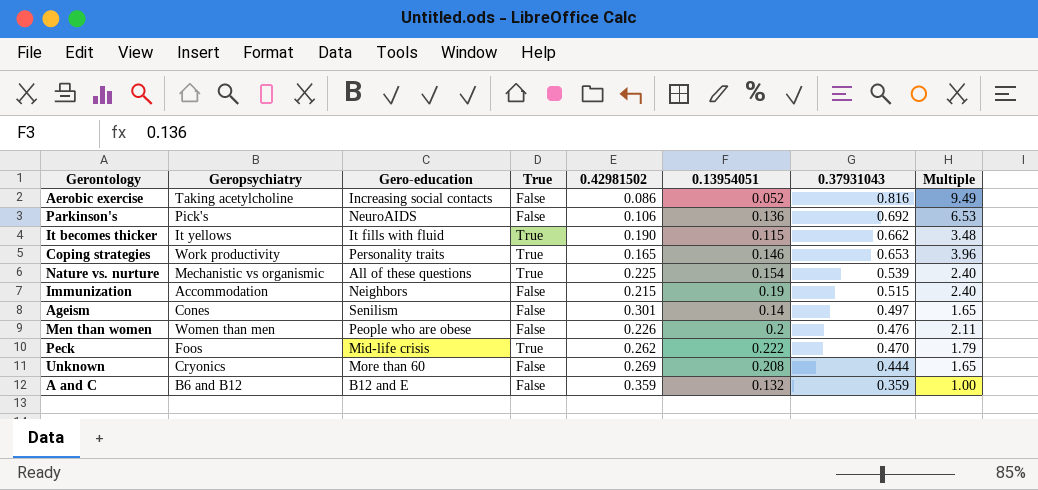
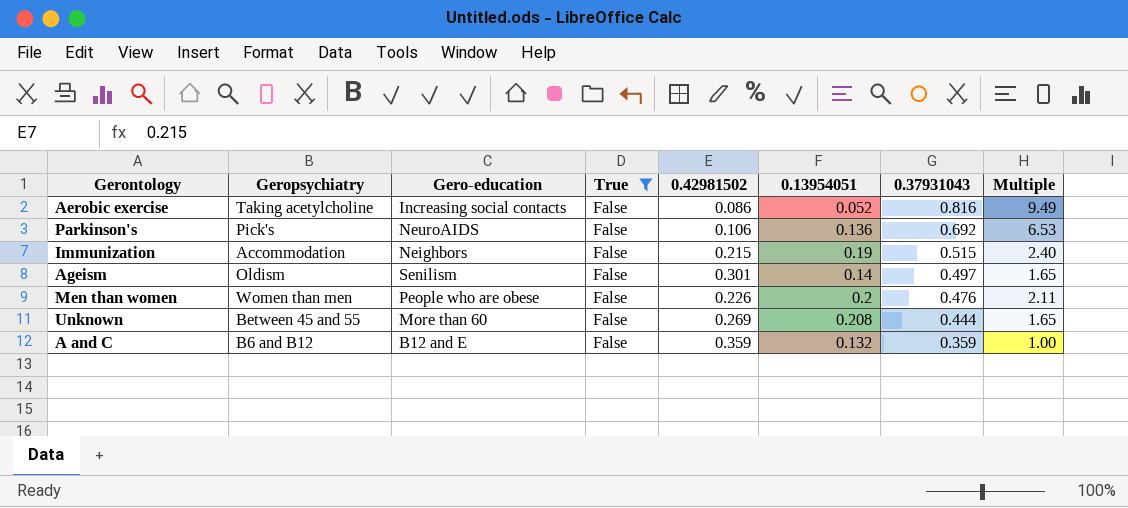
filter: none -> True = False
Ageism | Geropsychiatry: Cones -> Oldism
Unknown | Geropsychiatry: Cryonics -> Between 45 and 55

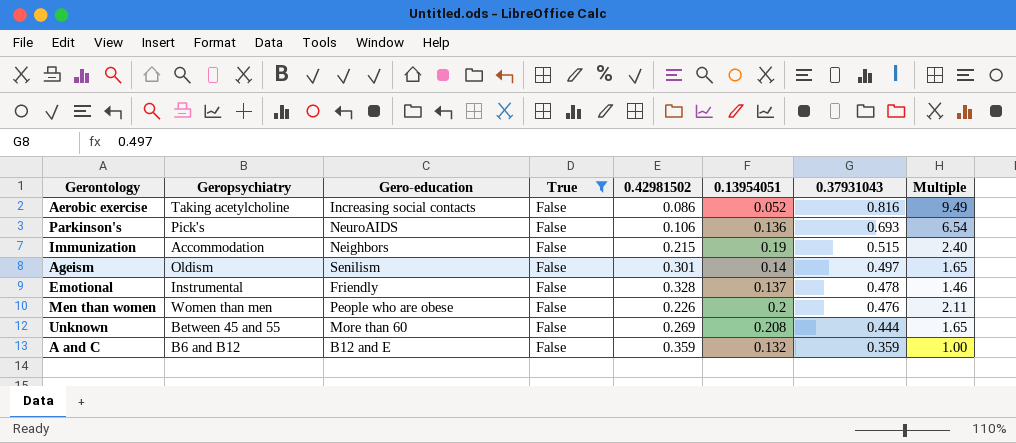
Parkinson's | 0.37931043: 0.692 -> 0.693
Parkinson's | Multiple: 6.53 -> 6.54
row Emotional: none -> Instrumental | Friendly | False | 0.328 | 0.137 | 0.478 | 1.46

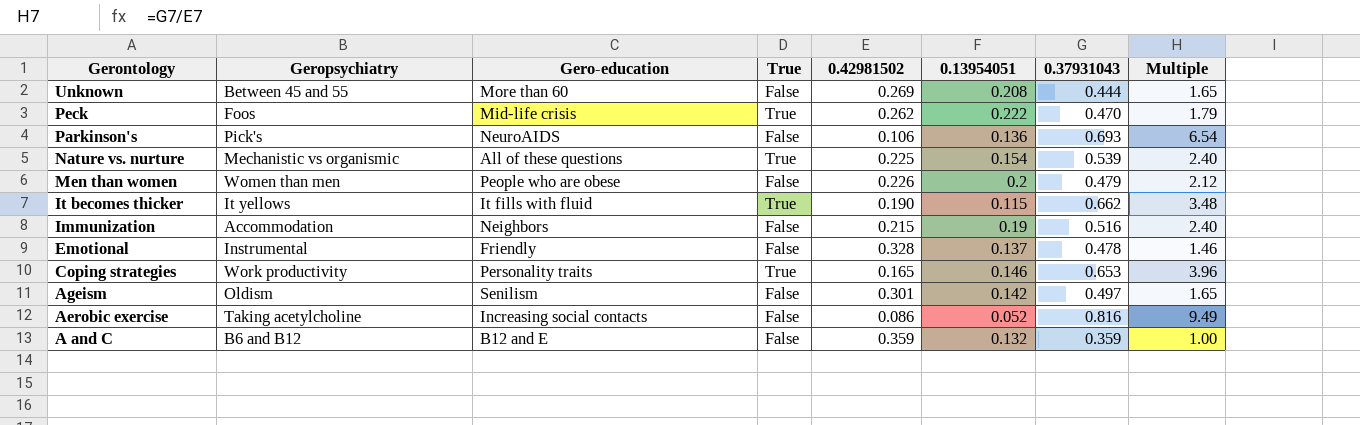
filter: True = False -> none
row order: 0.37931043 descending -> Gerontology descending
Men than women | 0.37931043: 0.476 -> 0.479
Men than women | Multiple: 2.11 -> 2.12
Immunization | 0.37931043: 0.515 -> 0.516
Ageism | 0.13954051: 0.14 -> 0.142

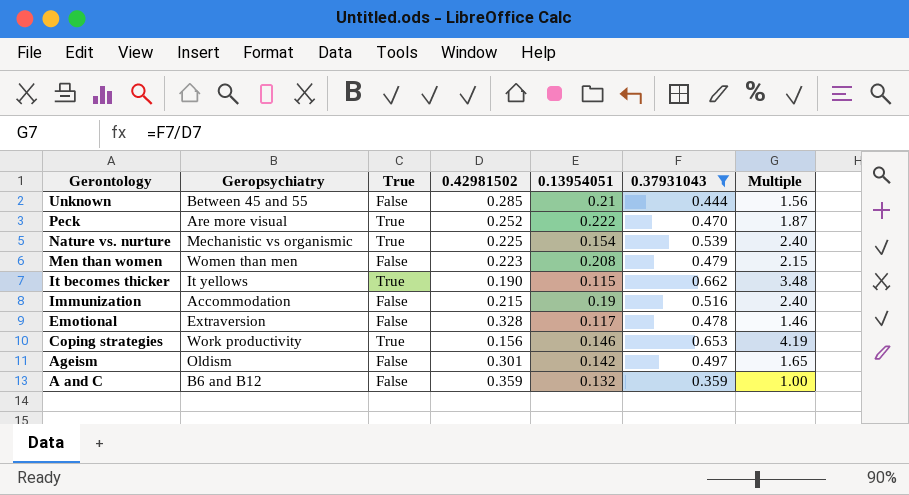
filter: none -> 0.37931043 <= 0.662
column Gero-education | position: 3 -> none
Unknown | 0.42981502: 0.269 -> 0.285
Unknown | 0.13954051: 0.208 -> 0.21
Unknown | Multiple: 1.65 -> 1.56
Peck | Geropsychiatry: Foos -> Are more visual
Peck | 0.42981502: 0.262 -> 0.252
Peck | Multiple: 1.79 -> 1.87
Men than women | 0.42981502: 0.226 -> 0.223
Men than women | 0.13954051: 0.2 -> 0.208
Men than women | Multiple: 2.12 -> 2.15
Emotional | Geropsychiatry: Instrumental -> Extraversion
Emotional | 0.13954051: 0.137 -> 0.117
Coping strategies | 0.42981502: 0.165 -> 0.156
Coping strategies | Multiple: 3.96 -> 4.19

